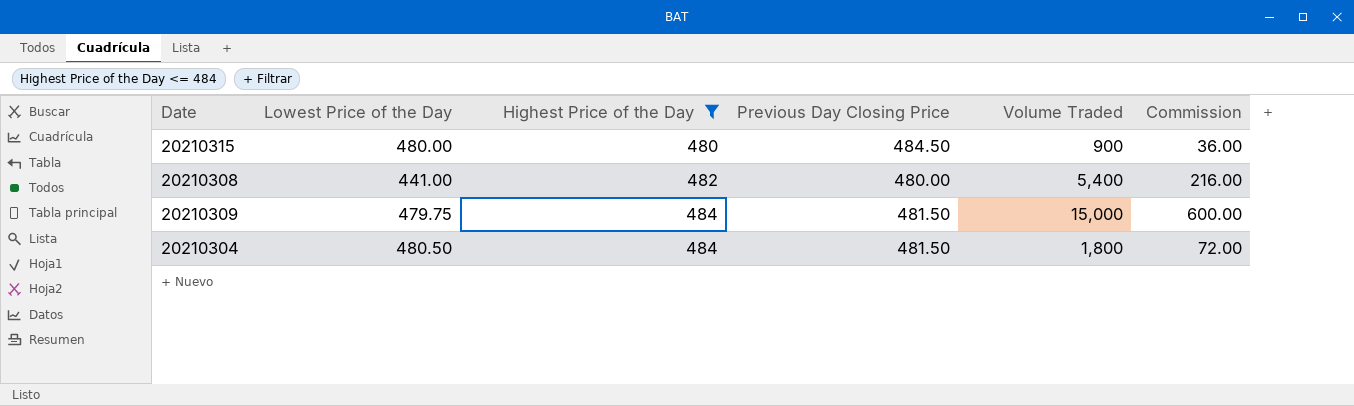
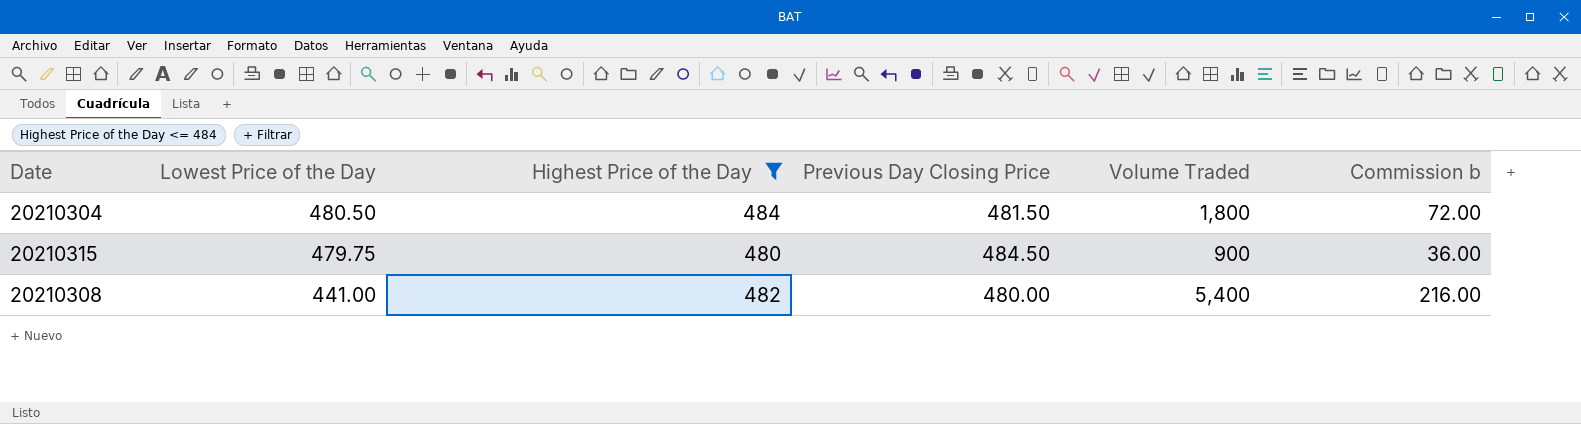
row order: Highest Price of the Day ascending -> Lowest Price of the Day descending
column name: Commission -> Commission b
row 20210309: 479.75 | 484 | 481.50 | 15,000 | 600.00 -> none
20210315 | Lowest Price of the Day: 480.00 -> 479.75

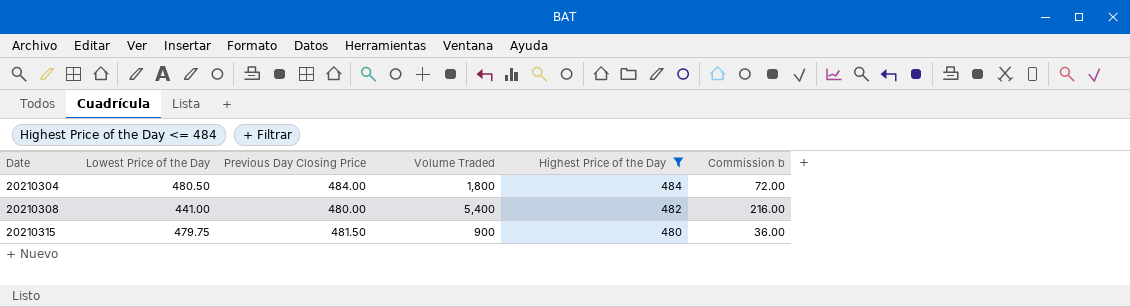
row order: Lowest Price of the Day descending -> Date ascending
column Highest Price of the Day | position: 3 -> 5
20210304 | Previous Day Closing Price: 481.50 -> 484.00
20210315 | Previous Day Closing Price: 484.50 -> 481.50

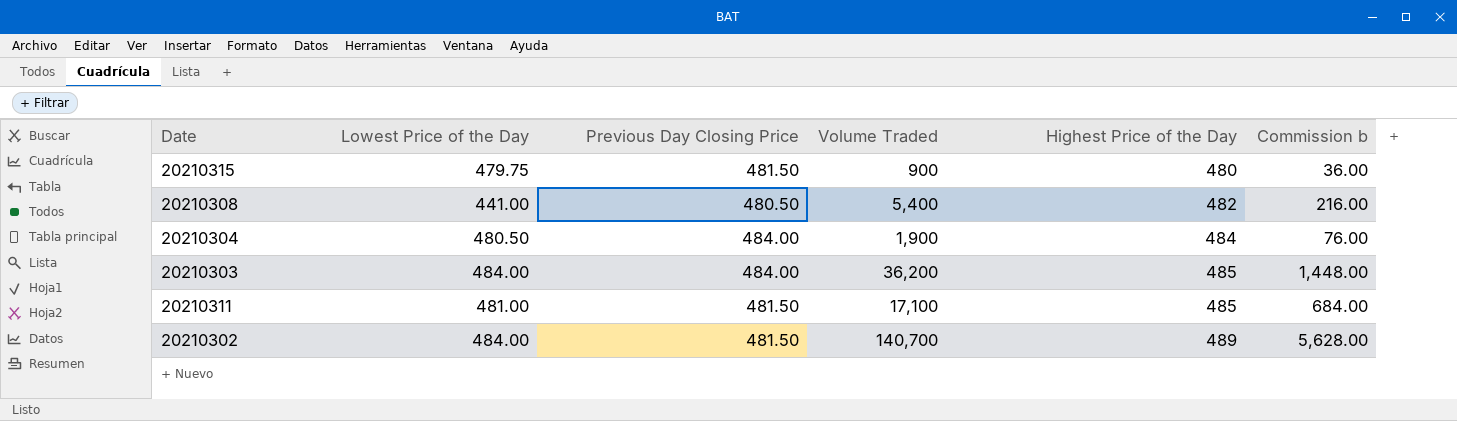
filter: Highest Price of the Day <= 484 -> none
row order: Date ascending -> Highest Price of the Day ascending
20210308 | Previous Day Closing Price: 480.00 -> 480.50
20210304 | Volume Traded: 1,800 -> 1,900
20210304 | Commission b: 72.00 -> 76.00

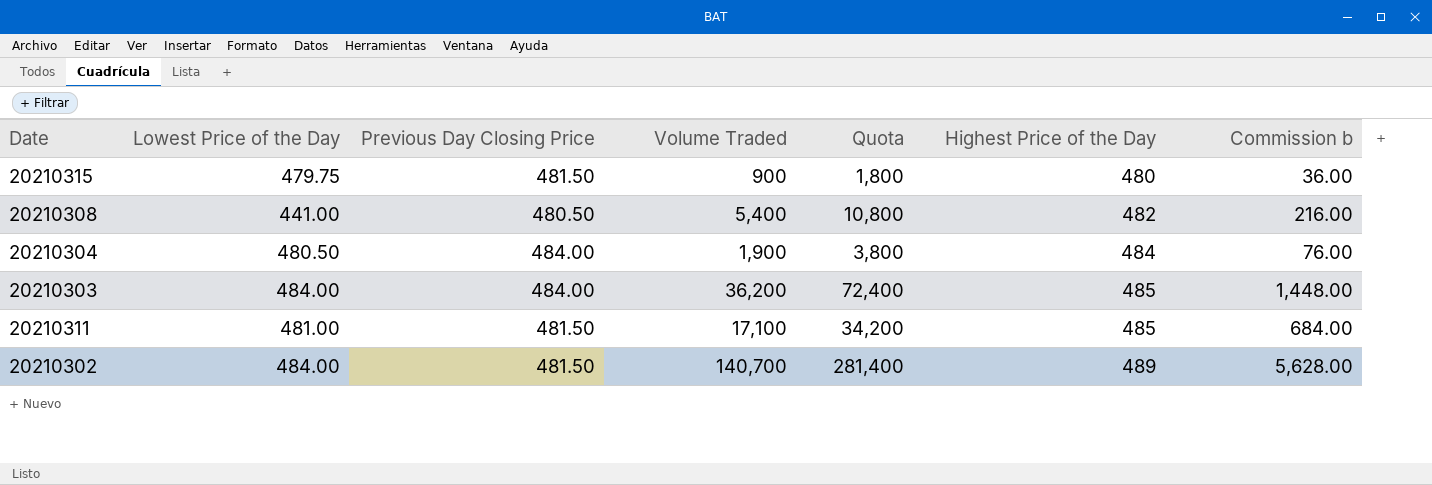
column Quota | formula: none -> [Volume Traded] * 2

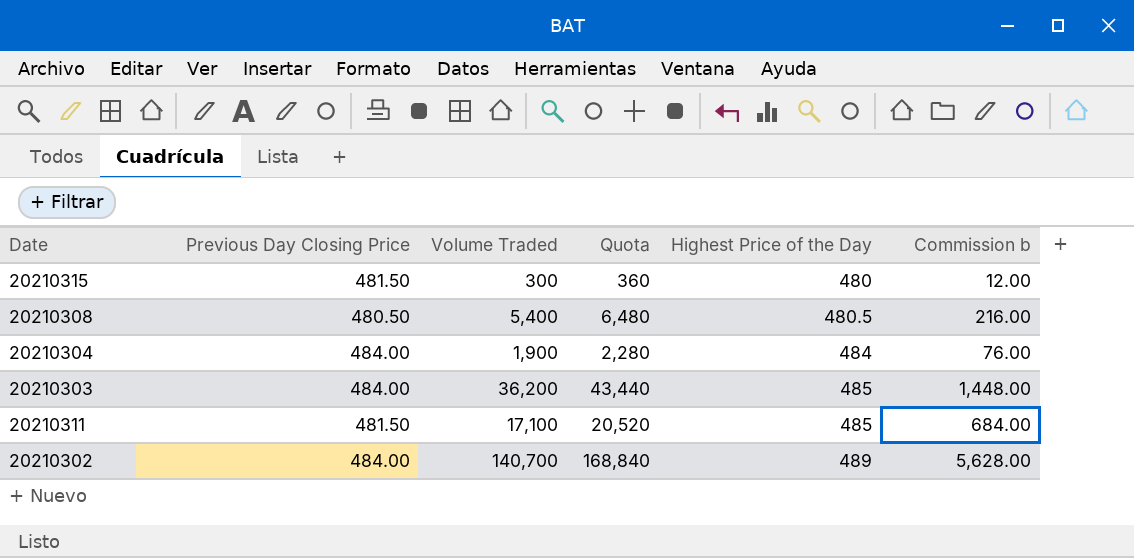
column Lowest Price of the Day | position: 2 -> none
column Quota | formula: [Volume Traded] * 2 -> [Volume Traded] * 1.2
20210315 | Volume Traded: 900 -> 300
20210315 | Commission b: 36.00 -> 12.00
20210308 | Highest Price of the Day: 482 -> 480.5
20210302 | Previous Day Closing Price: 481.50 -> 484.00

